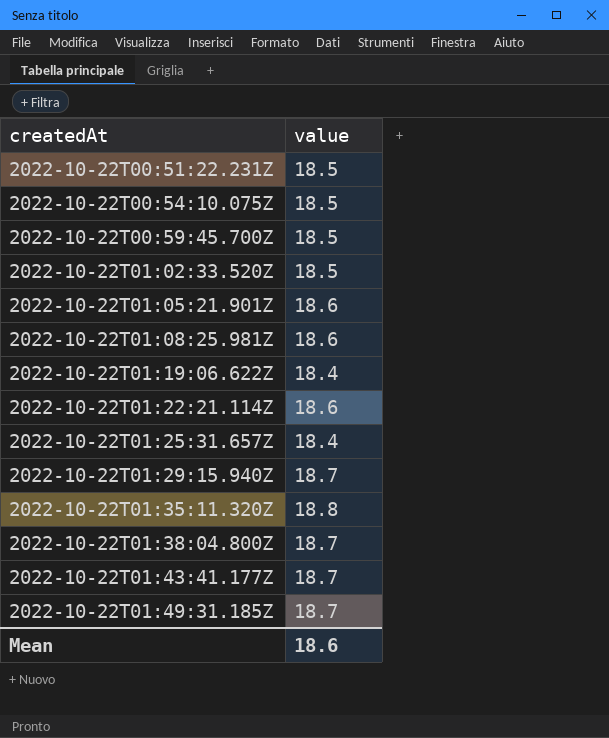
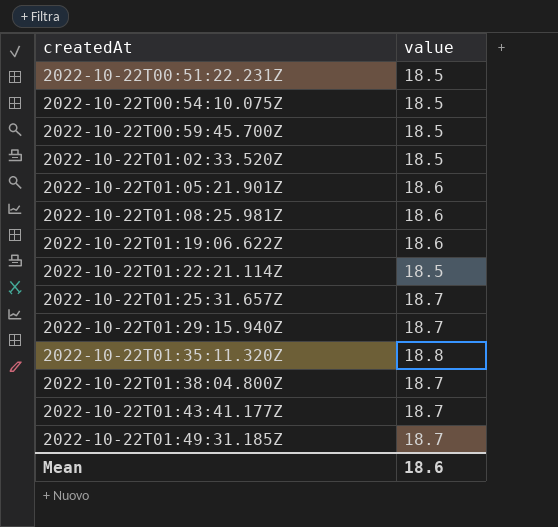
2022-10-22T01:19:06.622Z | value: 18.4 -> 18.6
2022-10-22T01:22:21.114Z | value: 18.6 -> 18.5
2022-10-22T01:25:31.657Z | value: 18.4 -> 18.7

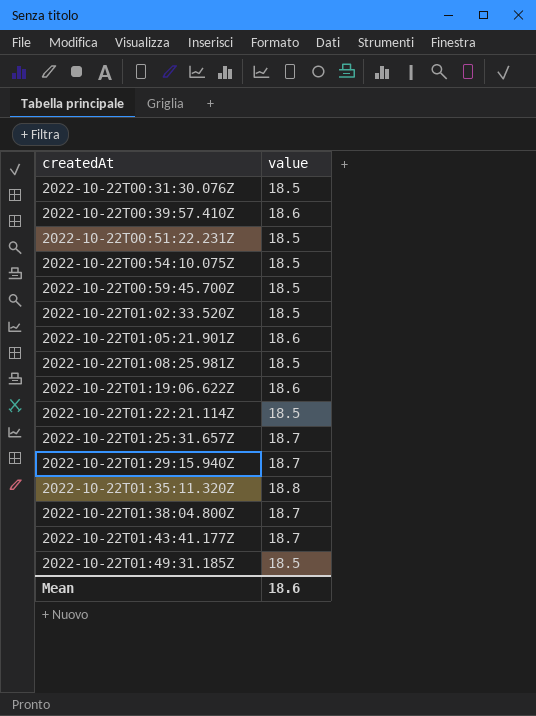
row 2022-10-22T00:31:30.076Z: none -> 18.5
row 2022-10-22T00:39:57.410Z: none -> 18.6
2022-10-22T01:08:25.981Z | value: 18.6 -> 18.5
2022-10-22T01:49:31.185Z | value: 18.7 -> 18.5

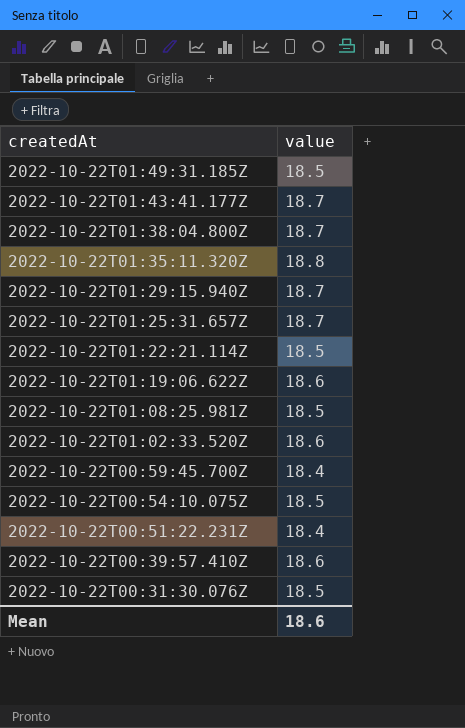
row order: createdAt ascending -> createdAt descending
row 2022-10-22T01:05:21.901Z: 18.6 -> none
2022-10-22T01:02:33.520Z | value: 18.5 -> 18.6
2022-10-22T00:59:45.700Z | value: 18.5 -> 18.4
2022-10-22T00:51:22.231Z | value: 18.5 -> 18.4

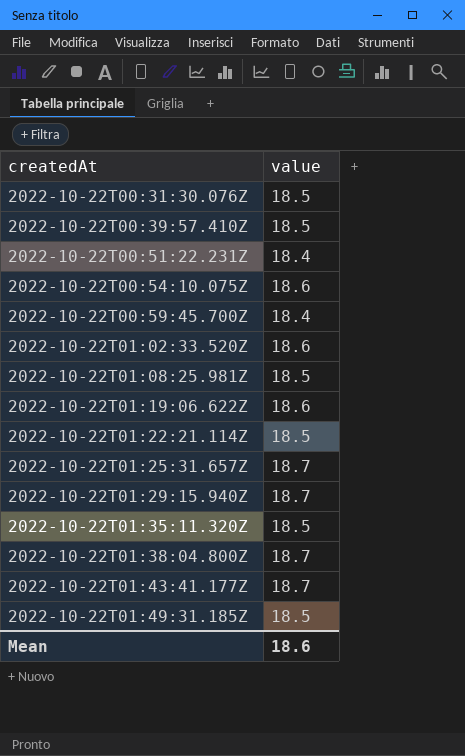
row order: createdAt descending -> createdAt ascending
2022-10-22T00:39:57.410Z | value: 18.6 -> 18.5
2022-10-22T00:54:10.075Z | value: 18.5 -> 18.6
2022-10-22T01:35:11.320Z | value: 18.8 -> 18.5

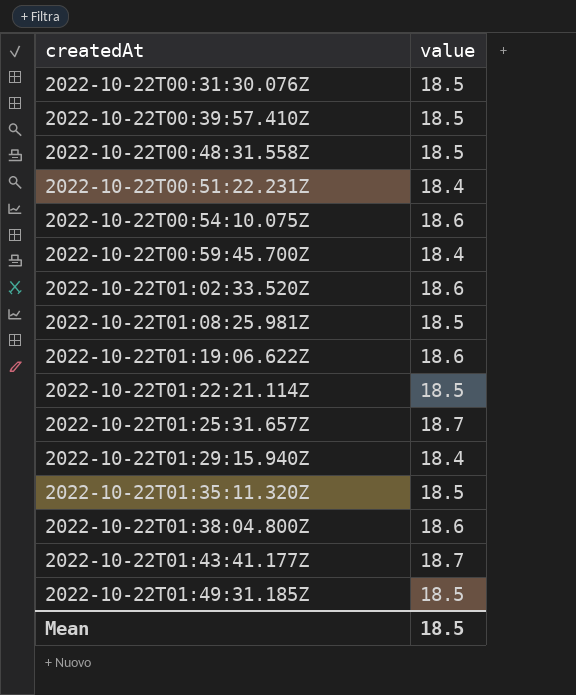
row 2022-10-22T00:48:31.558Z: none -> 18.5
2022-10-22T01:29:15.940Z | value: 18.7 -> 18.4
2022-10-22T01:38:04.800Z | value: 18.7 -> 18.6
Mean | value: 18.6 -> 18.5

